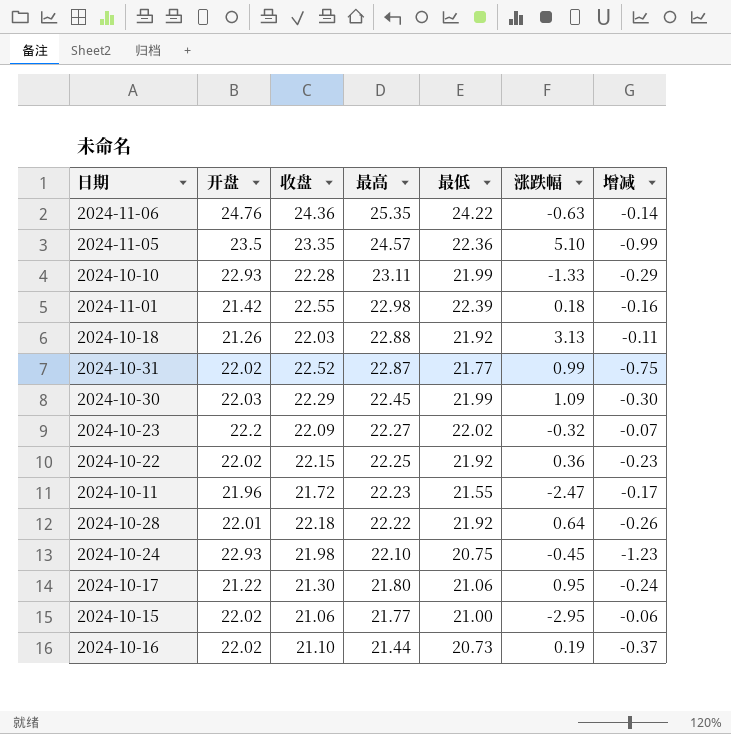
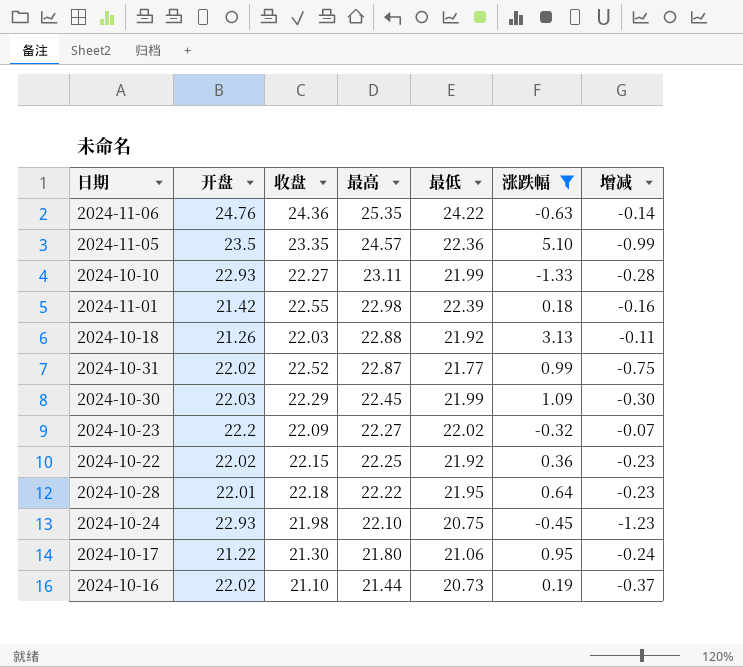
filter: none -> 涨跌幅 >= -1.33
2024-10-10 | 收盘: 22.28 -> 22.27
2024-10-10 | 增减: -0.29 -> -0.28
2024-10-28 | 最低: 21.92 -> 21.95
2024-10-28 | 增减: -0.26 -> -0.23

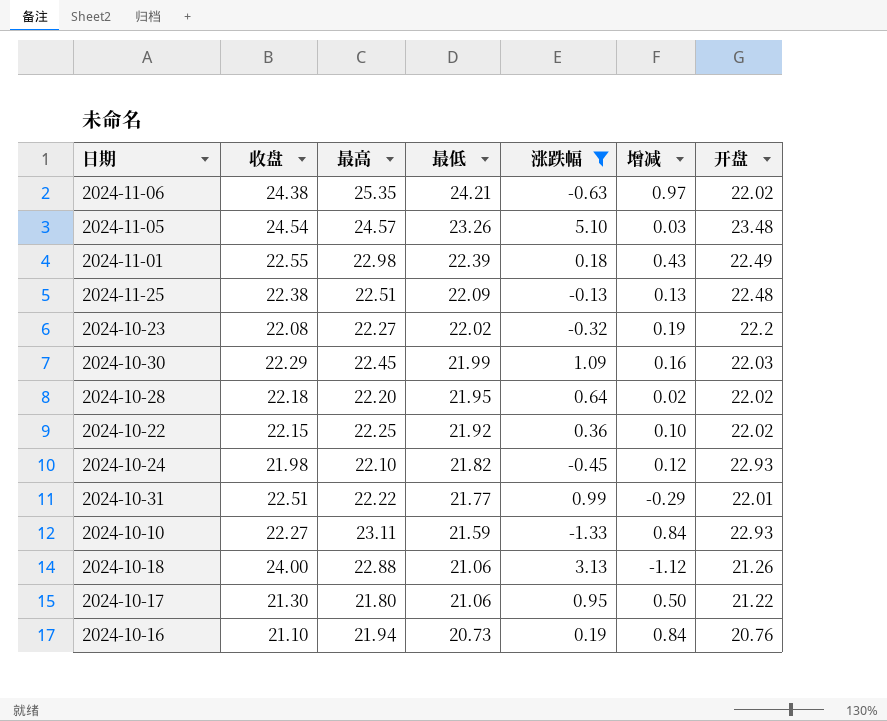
row order: 最高 descending -> 最低 descending
column 增减 | formula: [最低] - [收盘] -> [最高] - [收盘]
column 开盘 | position: 2 -> 7
2024-11-06 | 收盘: 24.36 -> 24.38
2024-11-06 | 最低: 24.22 -> 24.21
2024-11-06 | 开盘: 24.76 -> 22.02
2024-11-05 | 收盘: 23.35 -> 24.54
2024-11-05 | 最低: 22.36 -> 23.26
2024-11-05 | 开盘: 23.5 -> 23.48
2024-11-01 | 开盘: 21.42 -> 22.49
row 2024-11-25: none -> 22.38 | 22.51 | 22.09 | -0.13 | 0.13 | 22.48
2024-10-23 | 收盘: 22.09 -> 22.08
2024-10-28 | 最高: 22.22 -> 22.20
2024-10-28 | 开盘: 22.01 -> 22.02
2024-10-24 | 最低: 20.75 -> 21.82
2024-10-31 | 收盘: 22.52 -> 22.51
2024-10-31 | 最高: 22.87 -> 22.22
2024-10-31 | 开盘: 22.02 -> 22.01
2024-10-10 | 最低: 21.99 -> 21.59
2024-10-18 | 收盘: 22.03 -> 24.00
2024-10-18 | 最低: 21.92 -> 21.06
2024-10-16 | 最高: 21.44 -> 21.94
2024-10-16 | 开盘: 22.02 -> 20.76

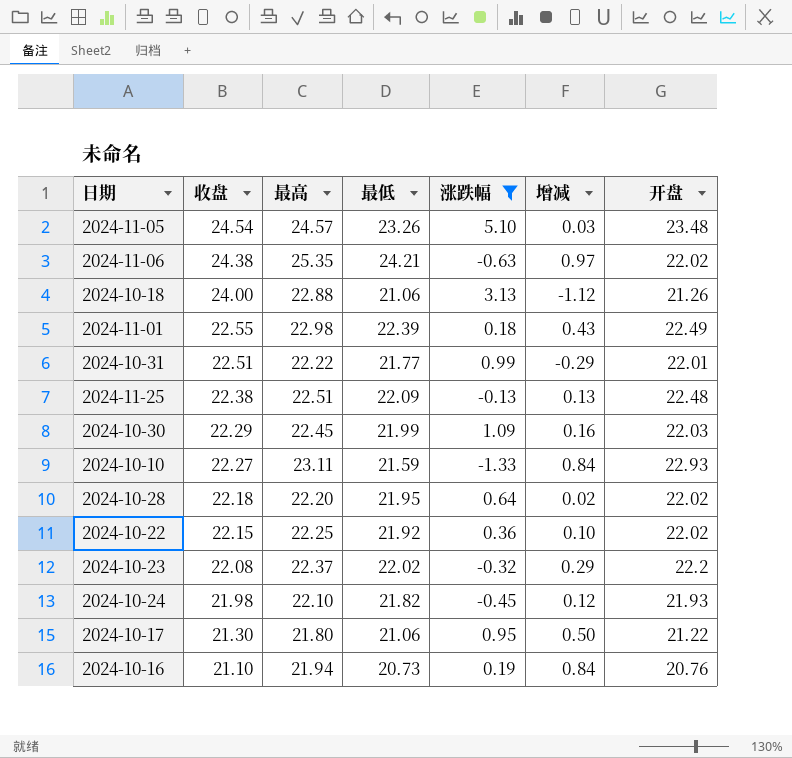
row order: 最低 descending -> 收盘 descending
2024-10-23 | 最高: 22.27 -> 22.37
2024-10-23 | 增减: 0.19 -> 0.29
2024-10-24 | 开盘: 22.93 -> 21.93

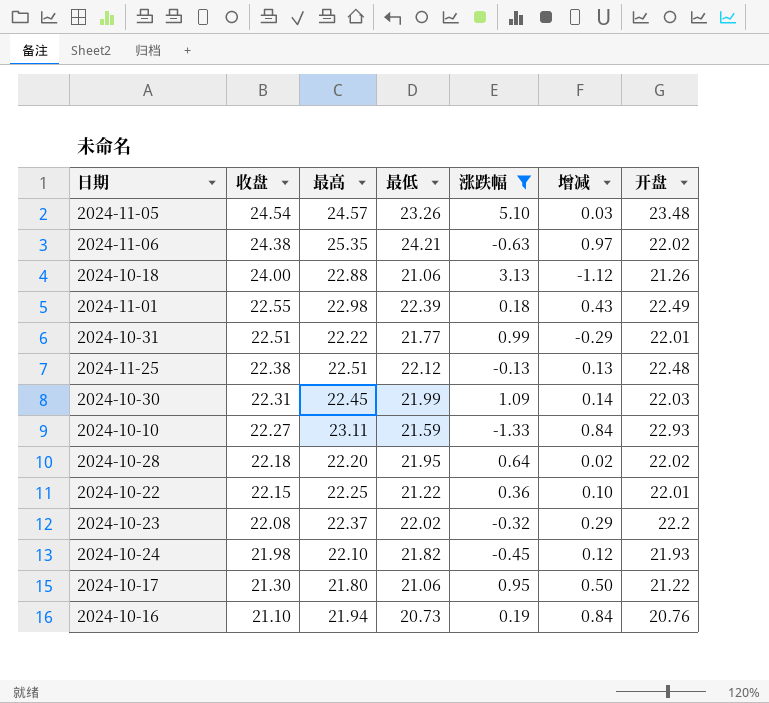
2024-11-25 | 最低: 22.09 -> 22.12
2024-10-30 | 收盘: 22.29 -> 22.31
2024-10-30 | 增减: 0.16 -> 0.14
2024-10-22 | 最低: 21.92 -> 21.22
2024-10-22 | 开盘: 22.02 -> 22.01

